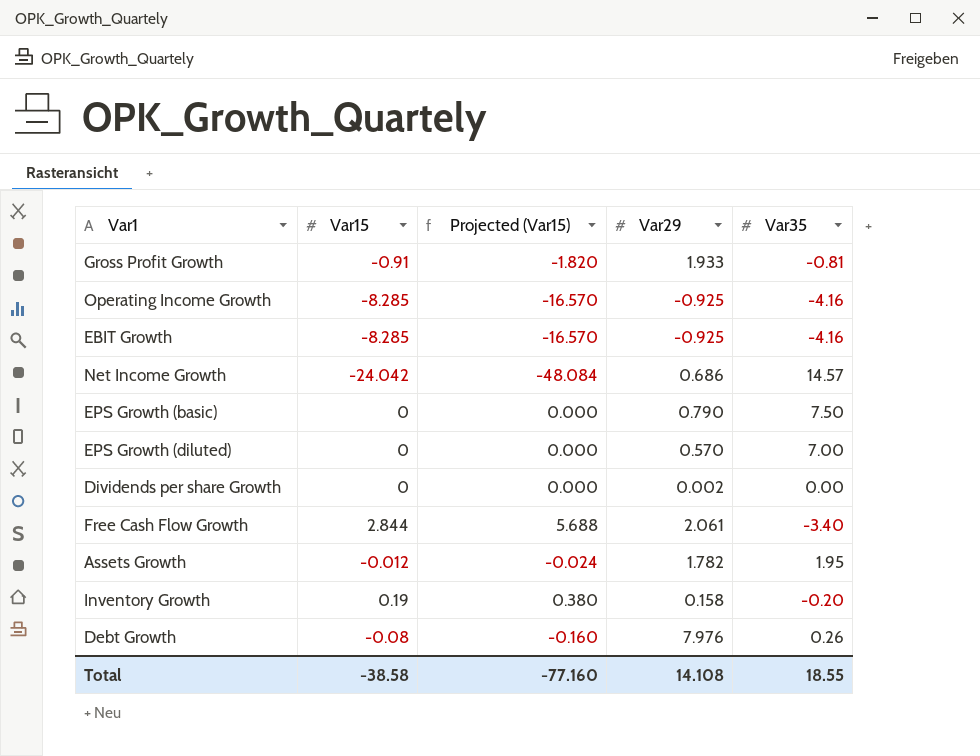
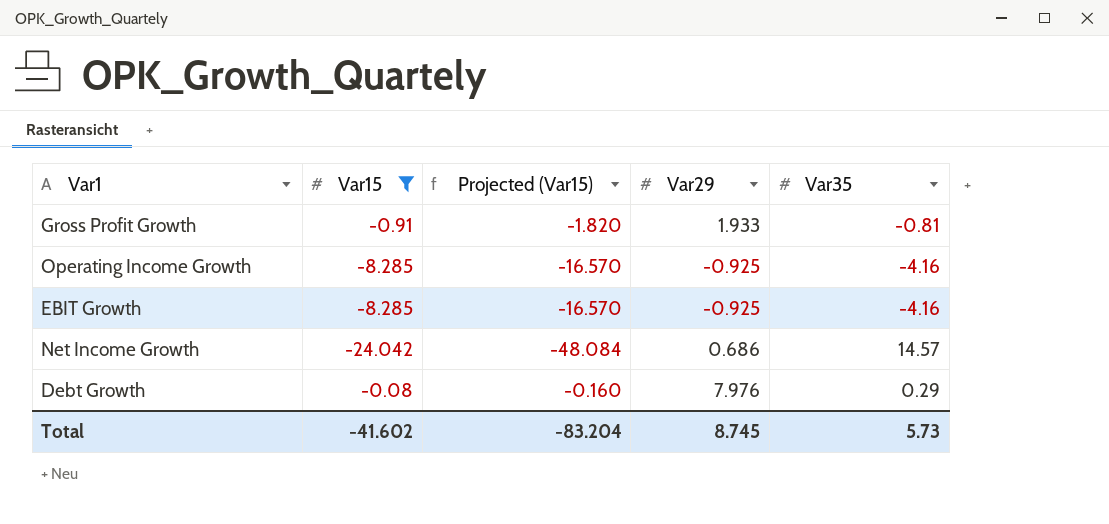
filter: none -> Var15 <= -0.08
Debt Growth | Var35: 0.26 -> 0.29
Total | Var15: -38.58 -> -41.602
Total | Projected (Var15): -77.160 -> -83.204
Total | Var29: 14.108 -> 8.745
Total | Var35: 18.55 -> 5.73

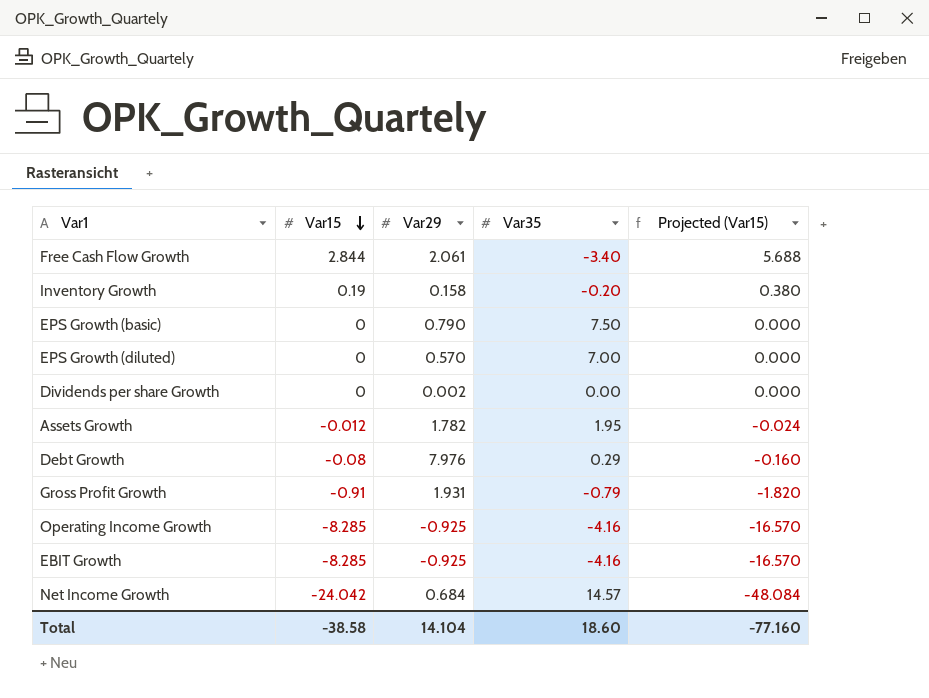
filter: Var15 <= -0.08 -> none
row order: none -> Var15 descending
column Projected (Var15) | position: 3 -> 5
Gross Profit Growth | Var29: 1.933 -> 1.931
Gross Profit Growth | Var35: -0.81 -> -0.79
Net Income Growth | Var29: 0.686 -> 0.684
Total | Var15: -41.602 -> -38.58
Total | Var29: 8.745 -> 14.104
Total | Var35: 5.73 -> 18.60
Total | Projected (Var15): -83.204 -> -77.160

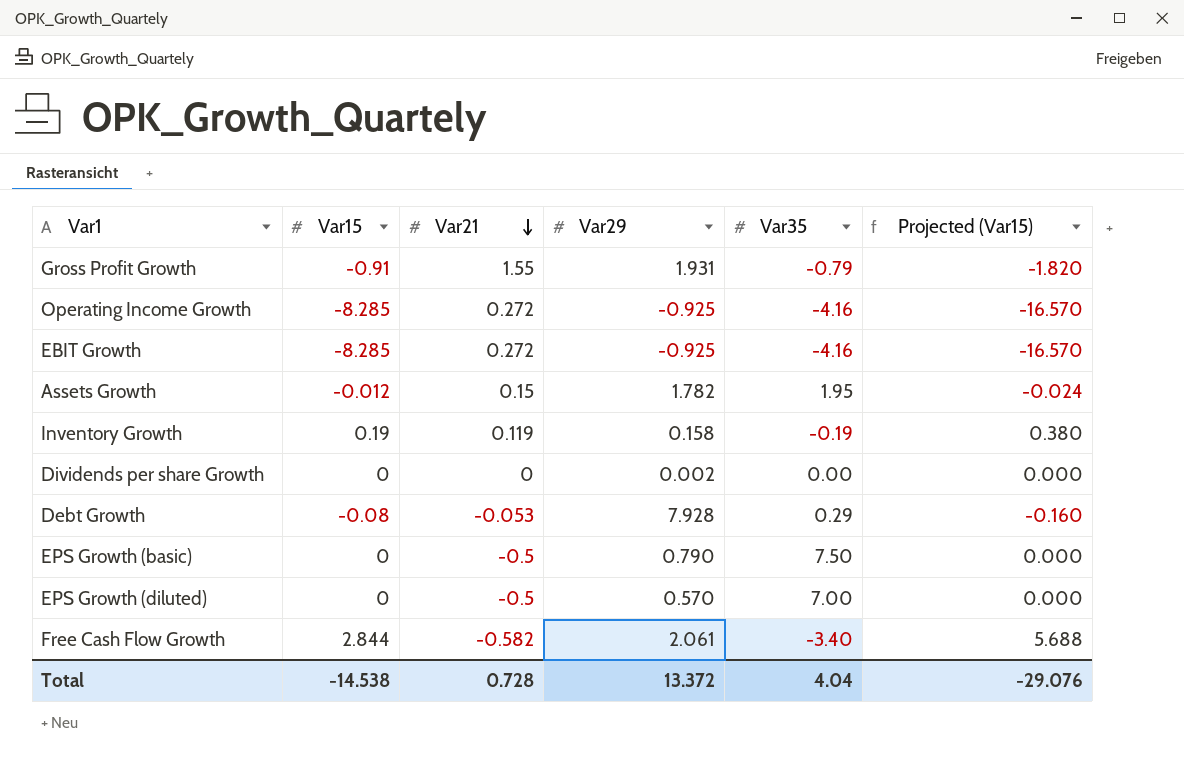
row order: Var15 descending -> Var21 descending
column Var21 | position: none -> 3
row Net Income Growth: -24.042 | 0.684 | 14.57 | -48.084 -> none
Inventory Growth | Var35: -0.20 -> -0.19
Debt Growth | Var29: 7.976 -> 7.928
Total | Var15: -38.58 -> -14.538
Total | Var29: 14.104 -> 13.372
Total | Var35: 18.60 -> 4.04
Total | Projected (Var15): -77.160 -> -29.076

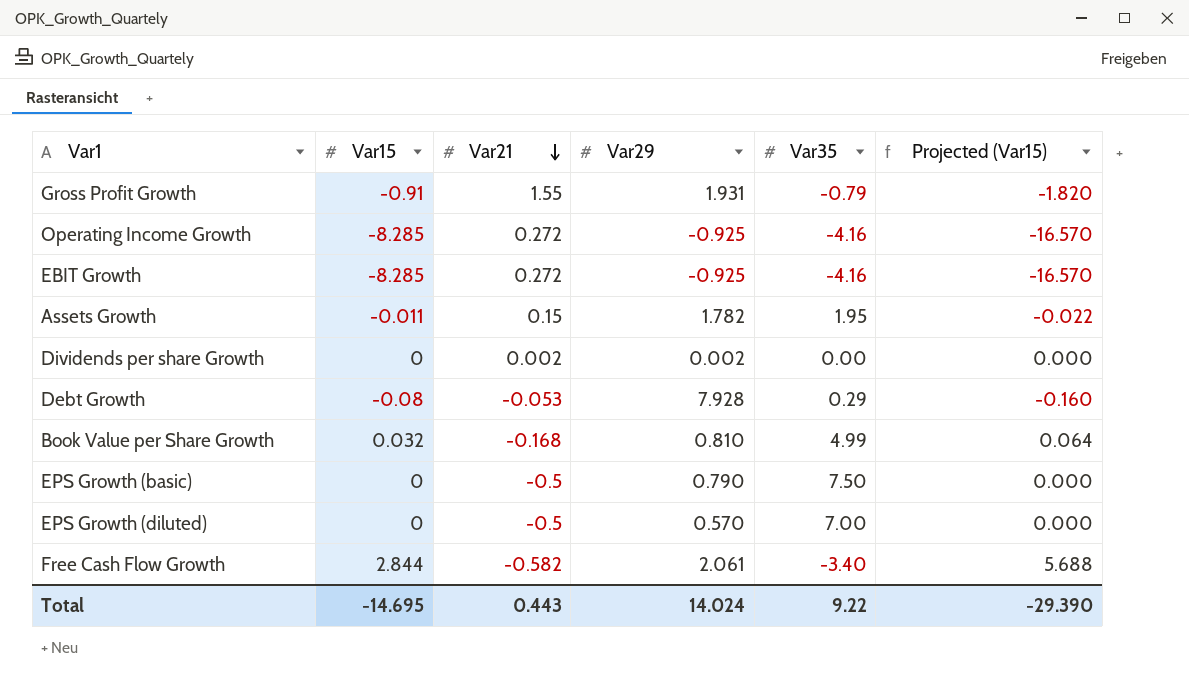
row Inventory Growth: 0.19 | 0.119 | 0.158 | -0.19 | 0.380 -> none
Assets Growth | Var15: -0.012 -> -0.011
Assets Growth | Projected (Var15): -0.024 -> -0.022
Dividends per share Growth | Var21: 0 -> 0.002
row Book Value per Share Growth: none -> 0.032 | -0.168 | 0.810 | 4.99 | 0.064
Total | Var15: -14.538 -> -14.695
Total | Var21: 0.728 -> 0.443
Total | Var29: 13.372 -> 14.024
Total | Var35: 4.04 -> 9.22
Total | Projected (Var15): -29.076 -> -29.390

